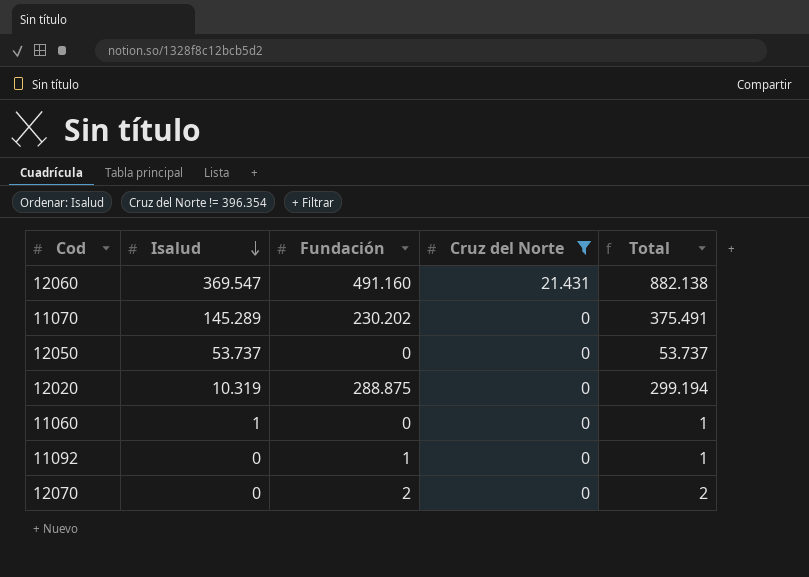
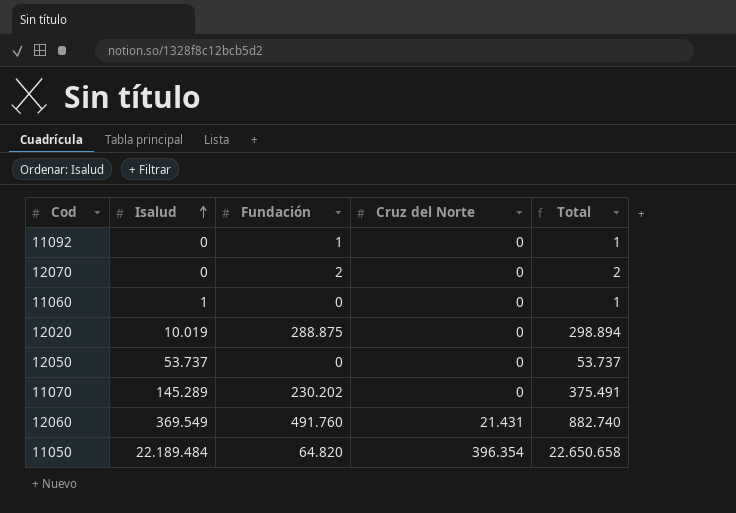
filter: Cruz del Norte != 396.354 -> none
row order: Isalud descending -> Isalud ascending
12020 | Isalud: 10.319 -> 10.019
12020 | Total: 299.194 -> 298.894
12060 | Isalud: 369.547 -> 369.549
12060 | Fundación: 491.160 -> 491.760
12060 | Total: 882.138 -> 882.740

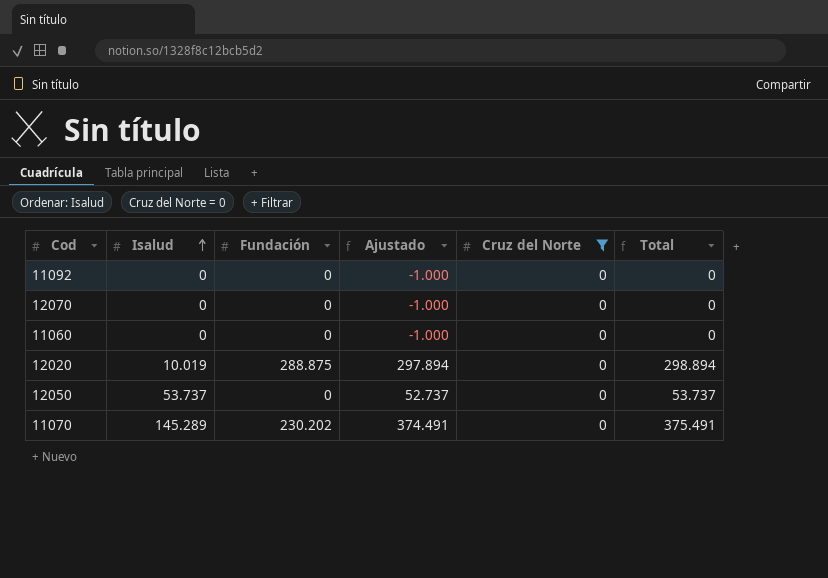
filter: none -> Cruz del Norte = 0
column Ajustado | formula: none -> [Total] - 1000
11092 | Fundación: 1 -> 0
11092 | Total: 1 -> 0
12070 | Fundación: 2 -> 0
12070 | Total: 2 -> 0
11060 | Isalud: 1 -> 0
11060 | Total: 1 -> 0

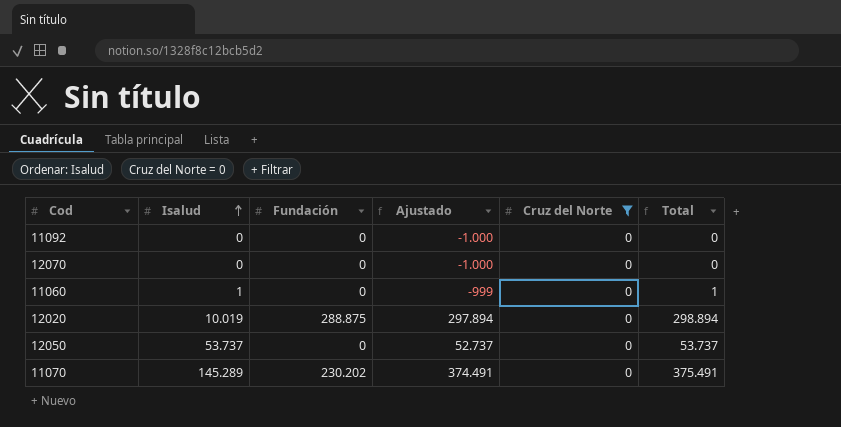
11060 | Isalud: 0 -> 1
11060 | Ajustado: -1.000 -> -999
11060 | Total: 0 -> 1

